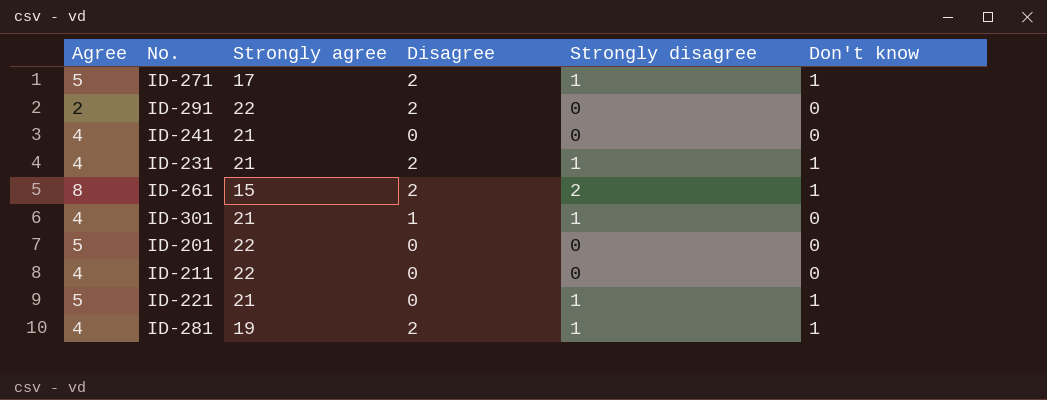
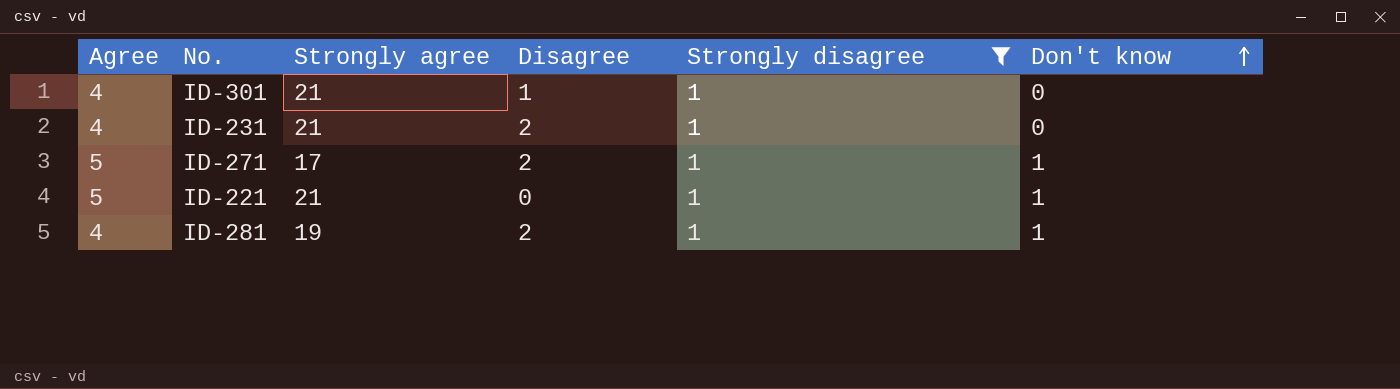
filter: none -> Strongly disagree = 1
row order: none -> Don't know ascending
ID-231 | Don't know: 1 -> 0

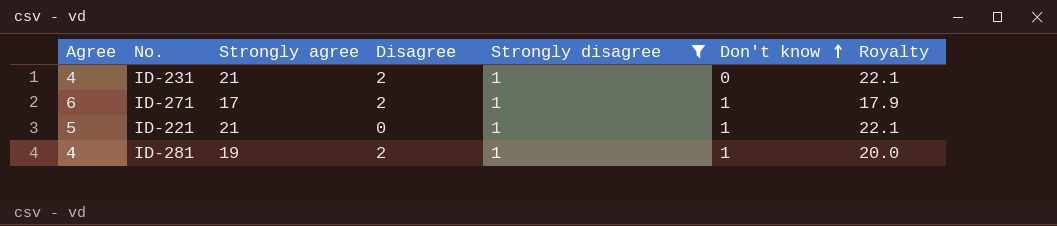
column Royalty | formula: none -> [Strongly agree] * 1.05
row ID-301: 4 | 21 | 1 | 1 | 0 -> none
ID-271 | Agree: 5 -> 6

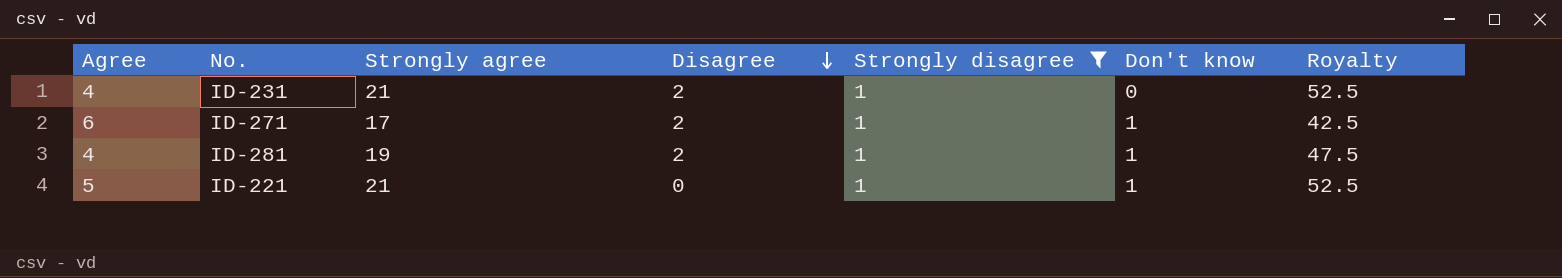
row order: Don't know ascending -> Disagree descending
column Royalty | formula: [Strongly agree] * 1.05 -> [Strongly agree] * 2.5

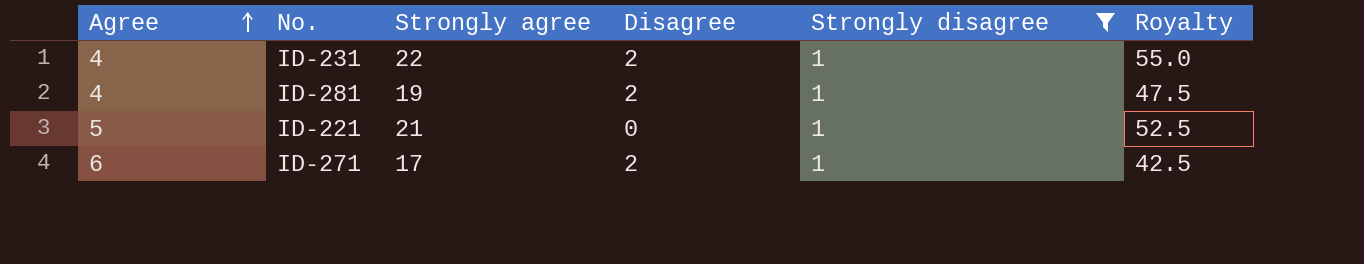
row order: Disagree descending -> Agree ascending
column Don't know | position: 6 -> none
ID-231 | Strongly agree: 21 -> 22
ID-231 | Royalty: 52.5 -> 55.0

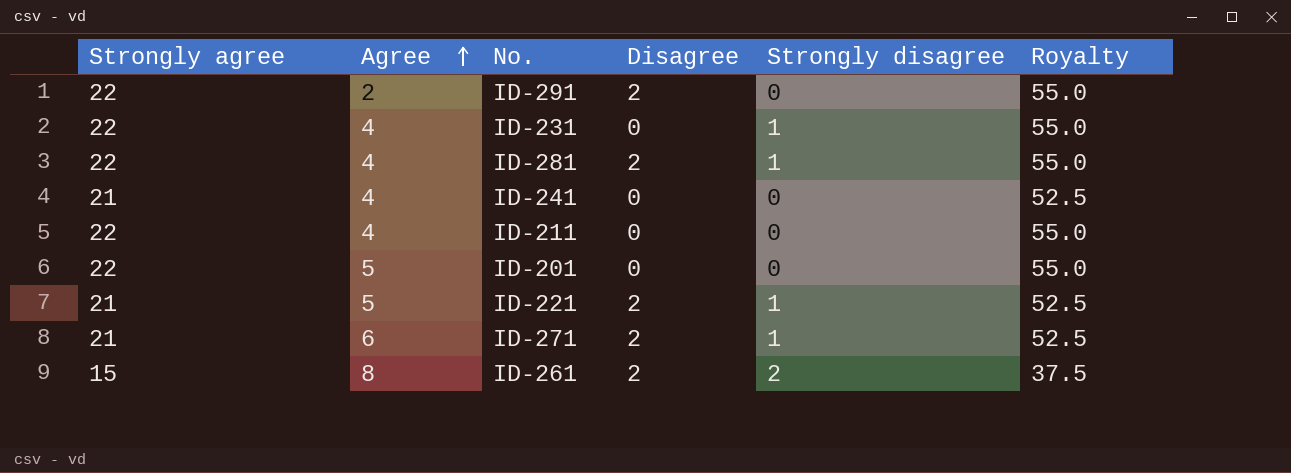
filter: Strongly disagree = 1 -> none
column Strongly agree | position: 3 -> 1
ID-231 | Disagree: 2 -> 0
ID-281 | Strongly agree: 19 -> 22
ID-281 | Royalty: 47.5 -> 55.0
ID-221 | Disagree: 0 -> 2
ID-271 | Strongly agree: 17 -> 21
ID-271 | Royalty: 42.5 -> 52.5

